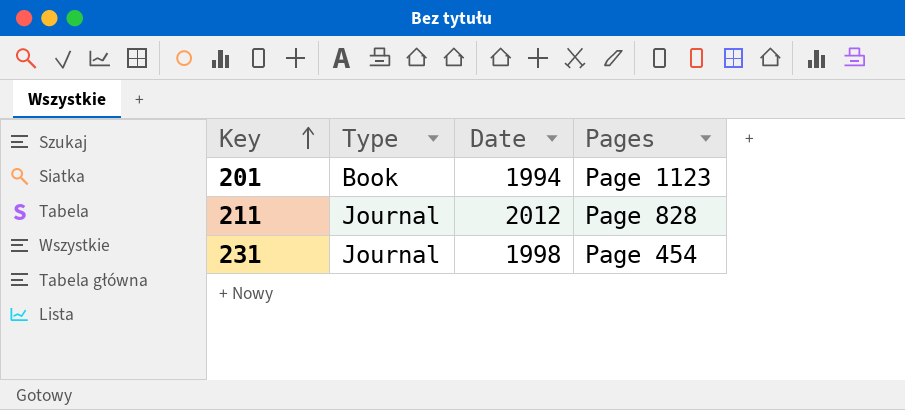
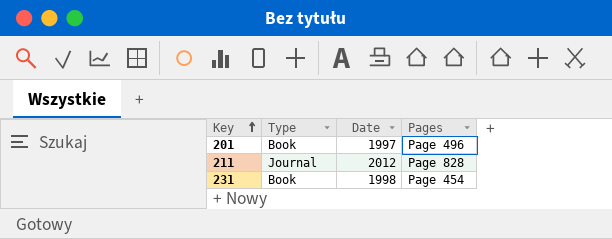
201 | Date: 1994 -> 1997
201 | Pages: Page 1123 -> Page 496
231 | Type: Journal -> Book

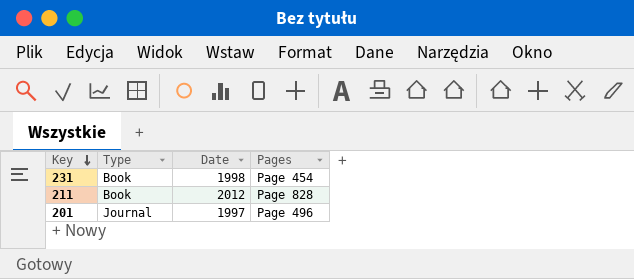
row order: Key ascending -> Key descending
211 | Type: Journal -> Book
201 | Type: Book -> Journal

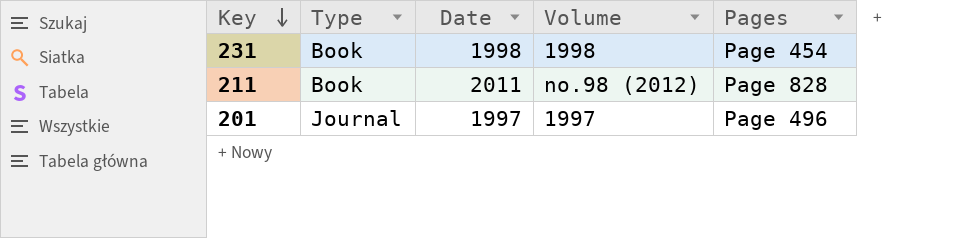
column Volume | position: none -> 4
211 | Date: 2012 -> 2011

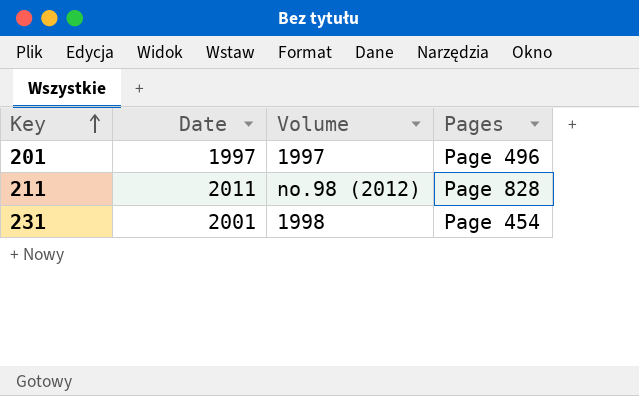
row order: Key descending -> Key ascending
column Type | position: 2 -> none
231 | Date: 1998 -> 2001

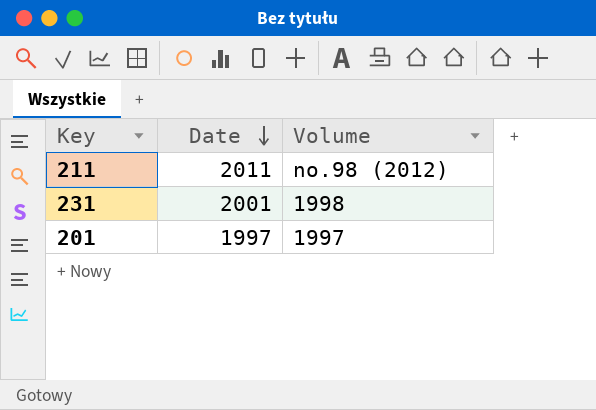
row order: Key ascending -> Date descending
column Pages | position: 4 -> none

